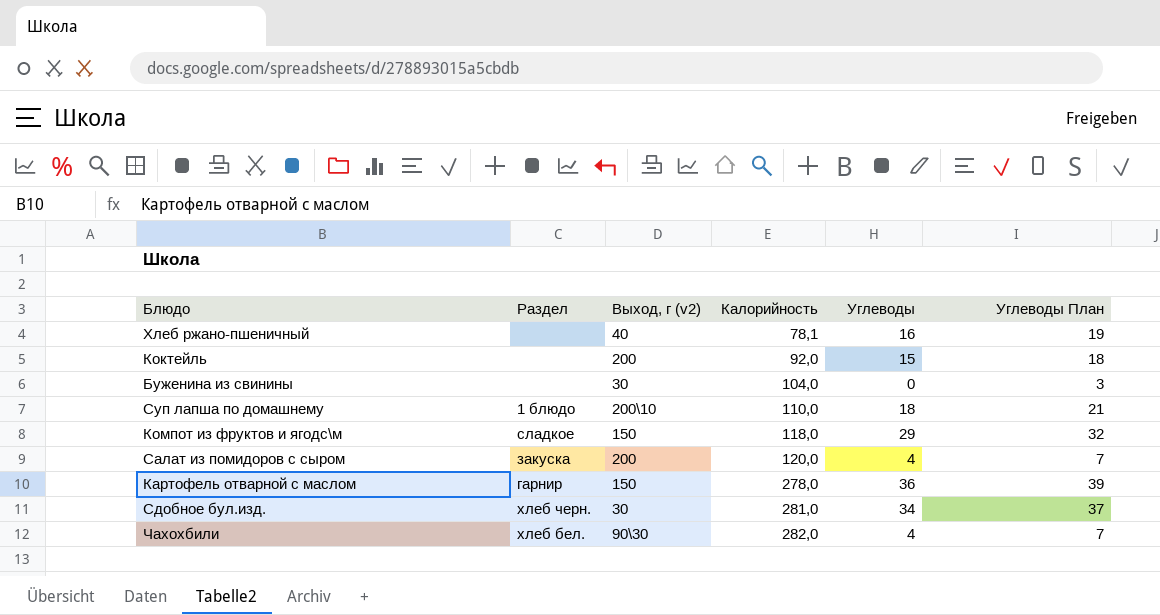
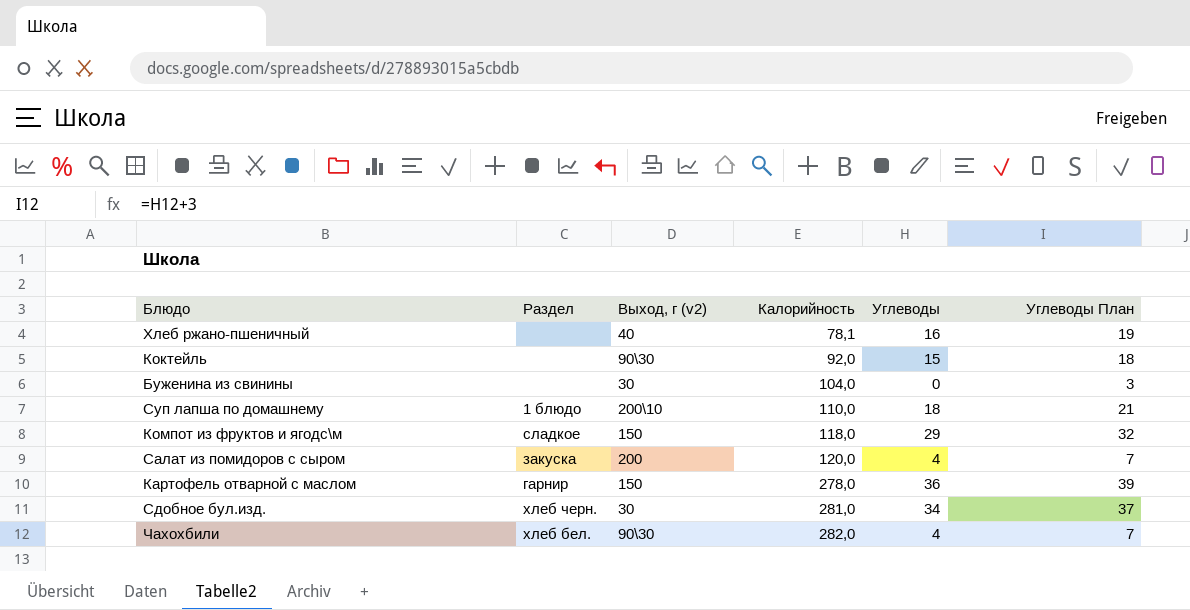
Коктейль | Выход, г (v2): 200 -> 90\30

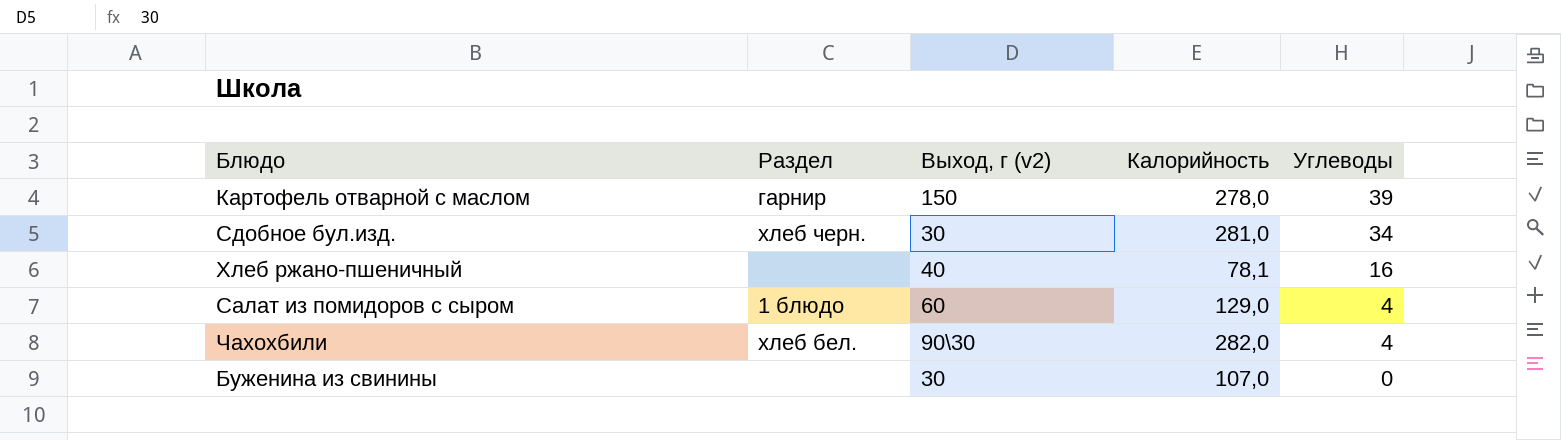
row order: Калорийность ascending -> Углеводы descending
column Углеводы План | formula: [Углеводы] + 3 -> none
row Коктейль: none | 90\30 | 92,0 | 15 | 18 -> none
row Суп лапша по домашнему: 1 блюдо | 200\10 | 110,0 | 18 | 21 -> none
row Компот из фруктов и ягодс\м: сладкое | 150 | 118,0 | 29 | 32 -> none
Картофель отварной с маслом | Углеводы: 36 -> 39
Салат из помидоров с сыром | Раздел: закуска -> 1 блюдо
Салат из помидоров с сыром | Выход, г (v2): 200 -> 60
Салат из помидоров с сыром | Калорийность: 120,0 -> 129,0
Буженина из свинины | Калорийность: 104,0 -> 107,0

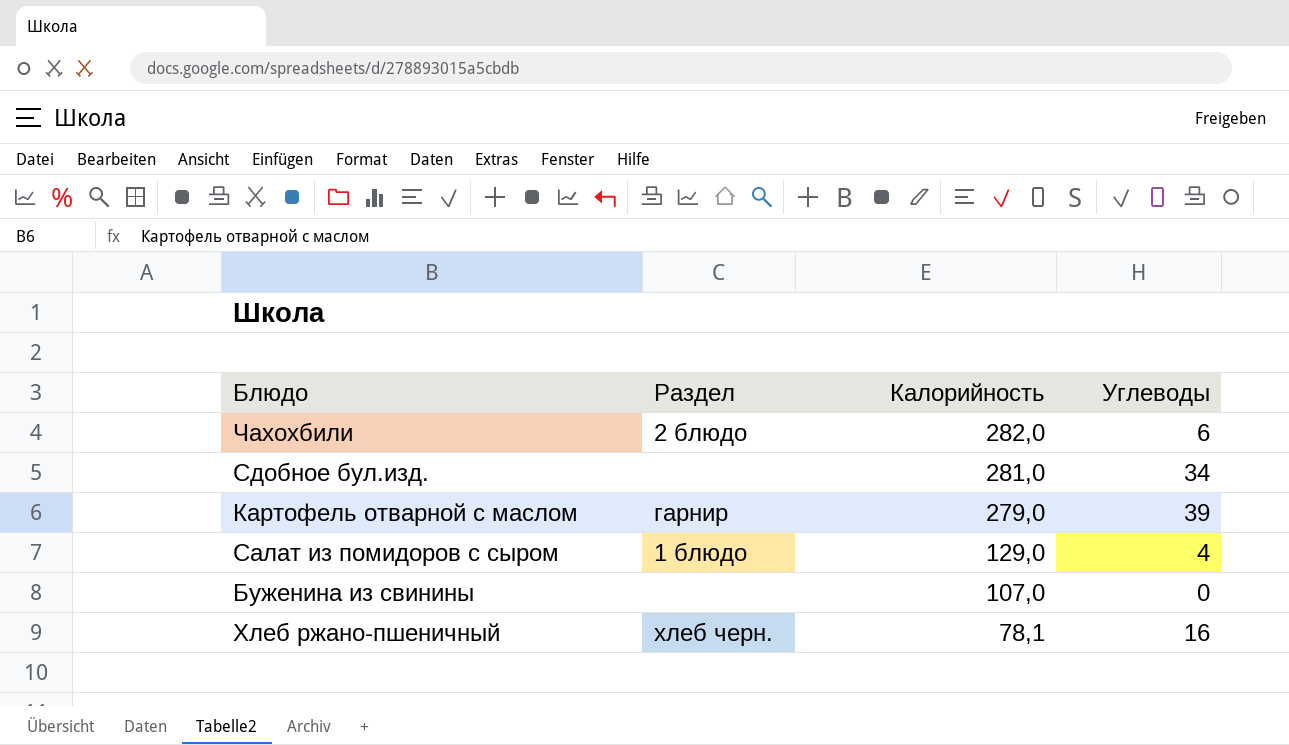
row order: Углеводы descending -> Калорийность descending
column Выход, г (v2) | position: 3 -> none
Чахохбили | Раздел: хлеб бел. -> 2 блюдо
Чахохбили | Углеводы: 4 -> 6
Сдобное бул.изд. | Раздел: хлеб черн. -> none
Картофель отварной с маслом | Калорийность: 278,0 -> 279,0
Хлеб ржано-пшеничный | Раздел: none -> хлеб черн.

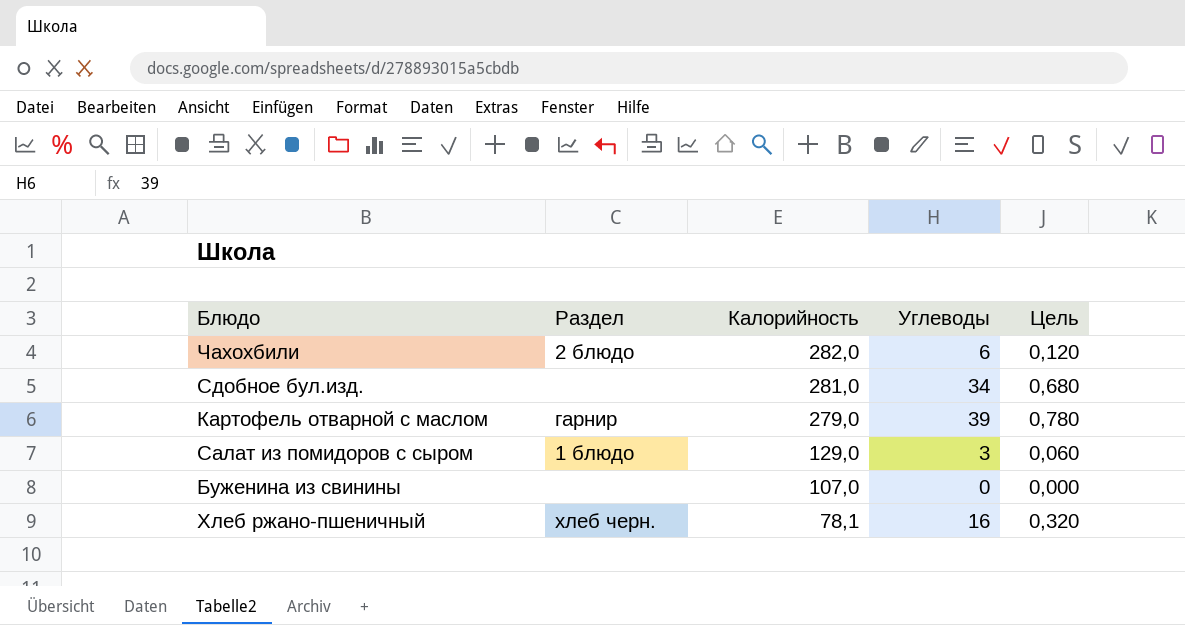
column Цель | formula: none -> [Углеводы] * 0,02
Салат из помидоров с сыром | Углеводы: 4 -> 3

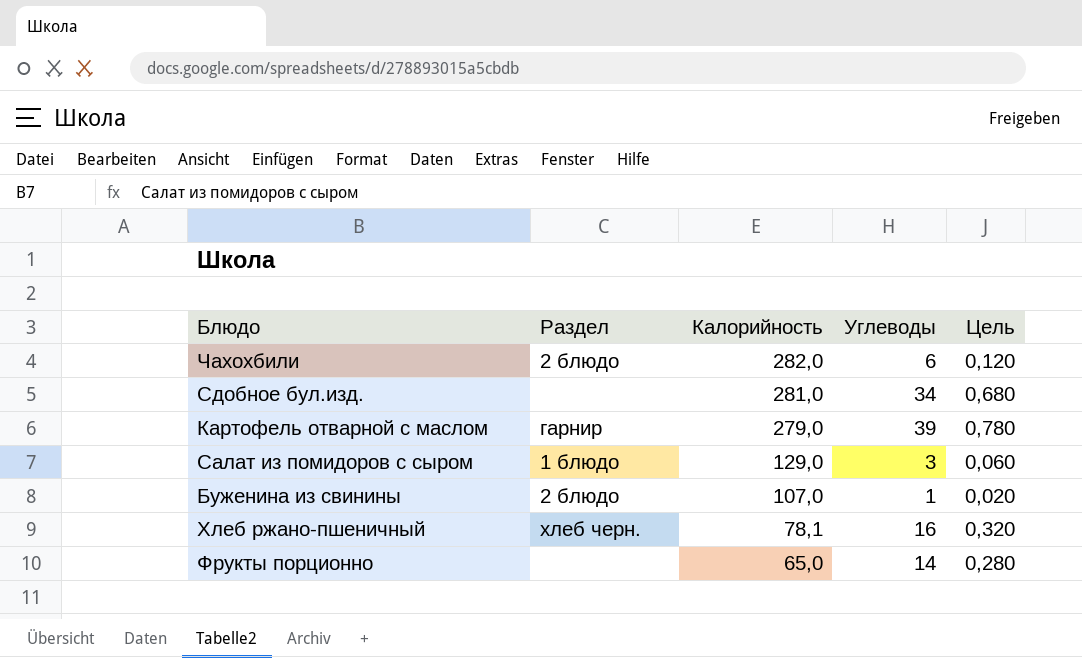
Буженина из свинины | Раздел: none -> 2 блюдо
Буженина из свинины | Углеводы: 0 -> 1
Буженина из свинины | Цель: 0,000 -> 0,020
row Фрукты порционно: none -> none | 65,0 | 14 | 0,280

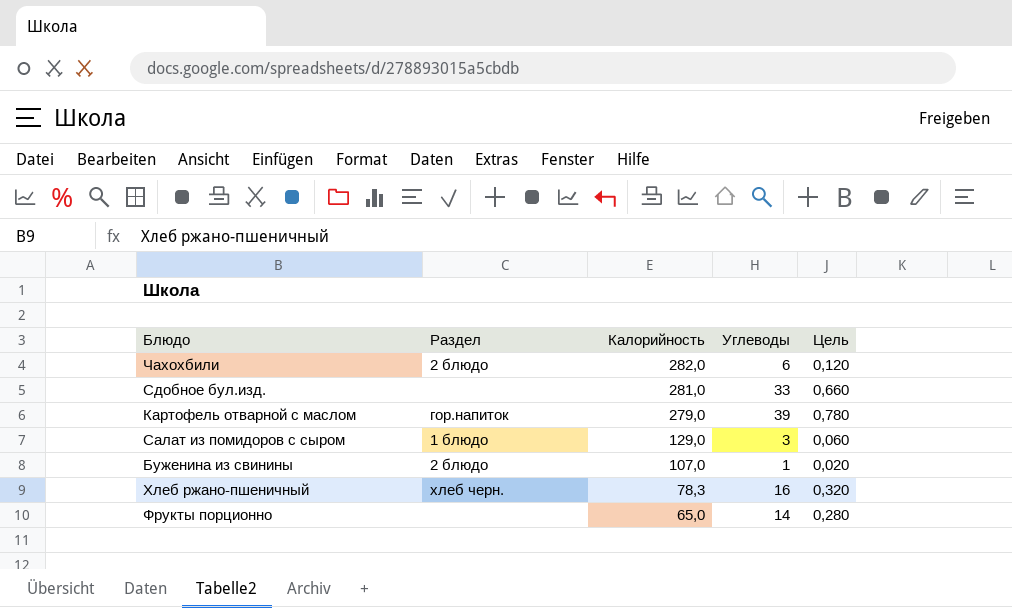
Сдобное бул.изд. | Углеводы: 34 -> 33
Сдобное бул.изд. | Цель: 0,680 -> 0,660
Картофель отварной с маслом | Раздел: гарнир -> гор.напиток
Хлеб ржано-пшеничный | Калорийность: 78,1 -> 78,3

